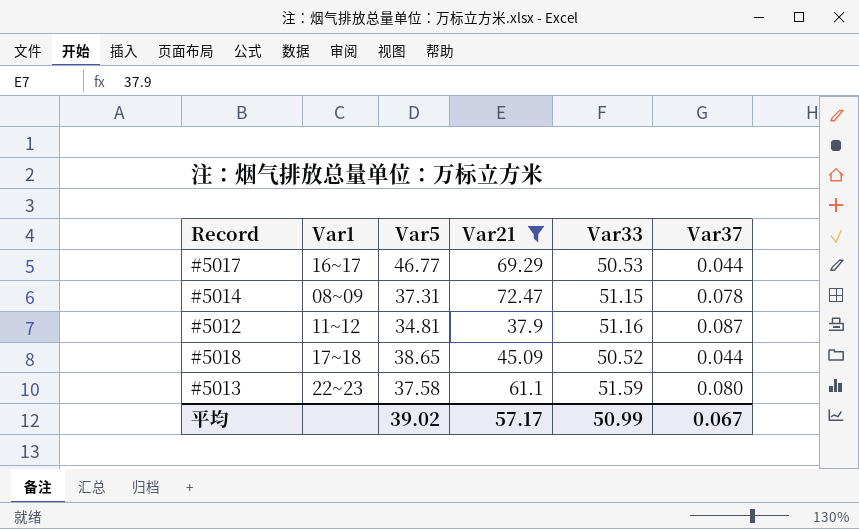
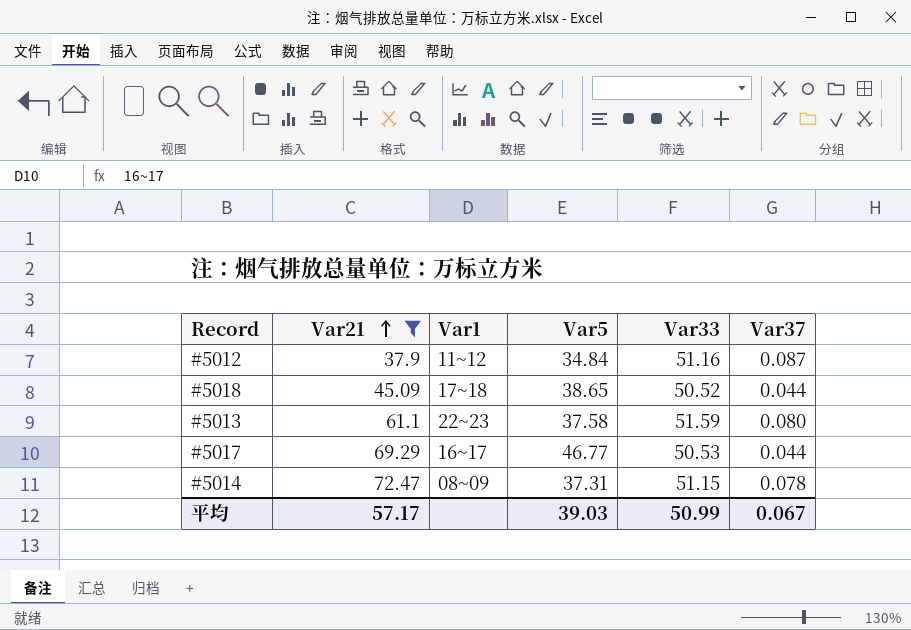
row order: none -> Var21 ascending
column Var21 | position: 4 -> 2
#5012 | Var5: 34.81 -> 34.84
平均 | Var5: 39.02 -> 39.03

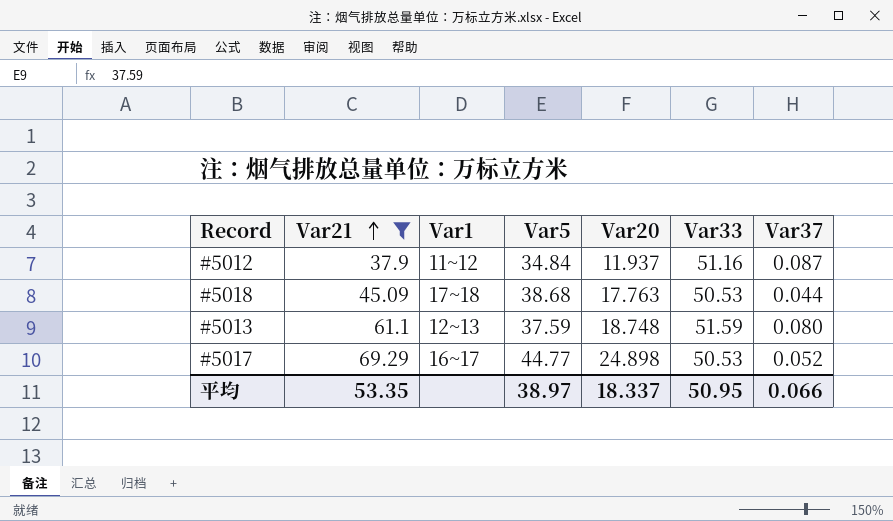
column Var20 | position: none -> 5
row #5014: 72.47 | 08~09 | 37.31 | 51.15 | 0.078 -> none
#5018 | Var5: 38.65 -> 38.68
#5018 | Var33: 50.52 -> 50.53
#5013 | Var1: 22~23 -> 12~13
#5013 | Var5: 37.58 -> 37.59
#5017 | Var5: 46.77 -> 44.77
#5017 | Var37: 0.044 -> 0.052
平均 | Var21: 57.17 -> 53.35
平均 | Var5: 39.03 -> 38.97
平均 | Var33: 50.99 -> 50.95
平均 | Var37: 0.067 -> 0.066

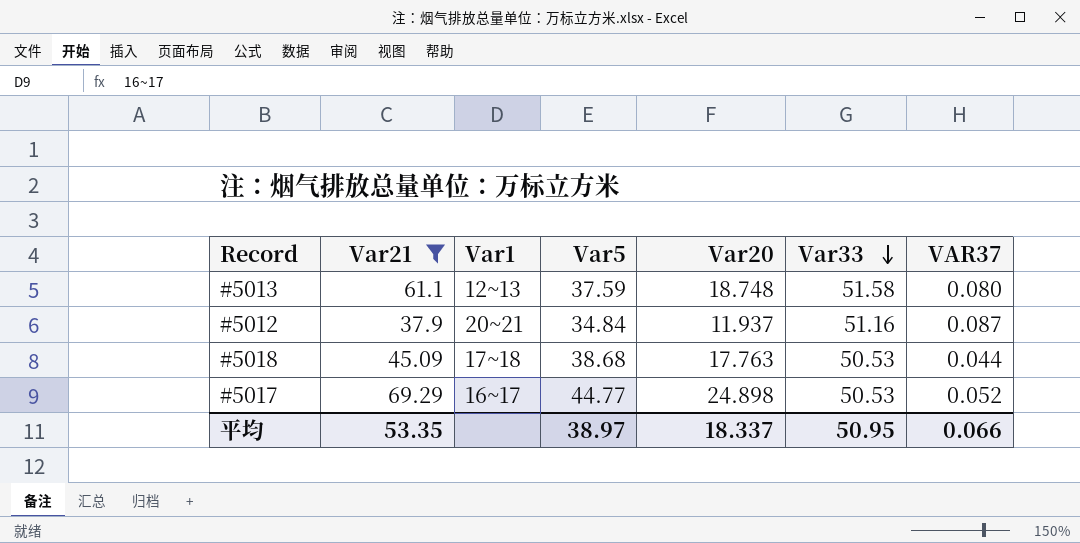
row order: Var21 ascending -> Var33 descending
column name: Var37 -> VAR37
#5013 | Var33: 51.59 -> 51.58
#5012 | Var1: 11~12 -> 20~21

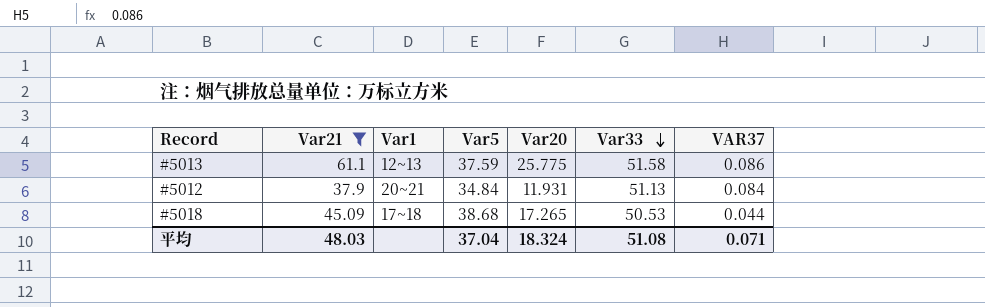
row #5017: 69.29 | 16~17 | 44.77 | 24.898 | 50.53 | 0.052 -> none
#5013 | Var20: 18.748 -> 25.775
#5013 | VAR37: 0.080 -> 0.086
#5012 | Var20: 11.937 -> 11.931
#5012 | Var33: 51.16 -> 51.13
#5012 | VAR37: 0.087 -> 0.084
#5018 | Var20: 17.763 -> 17.265
平均 | Var21: 53.35 -> 48.03
平均 | Var5: 38.97 -> 37.04
平均 | Var20: 18.337 -> 18.324
平均 | Var33: 50.95 -> 51.08
平均 | VAR37: 0.066 -> 0.071

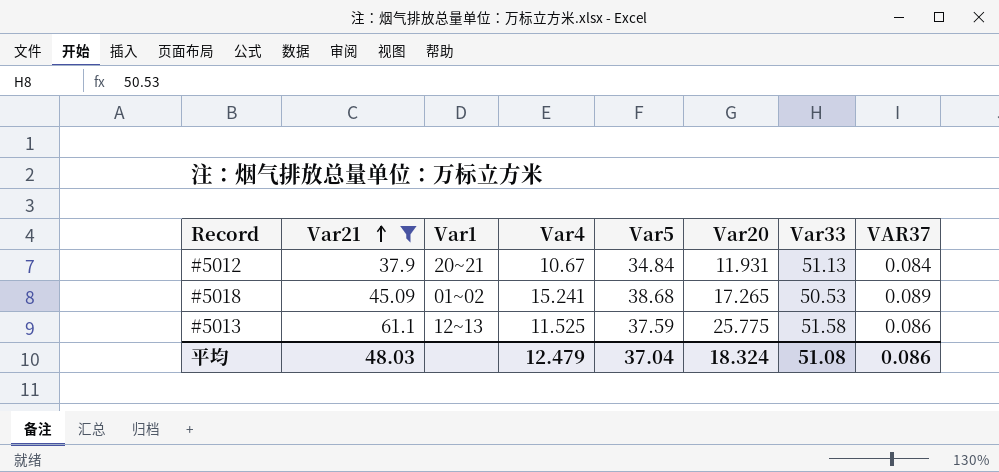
row order: Var33 descending -> Var21 ascending
column Var4 | position: none -> 4
#5018 | Var1: 17~18 -> 01~02
#5018 | VAR37: 0.044 -> 0.089
平均 | VAR37: 0.071 -> 0.086

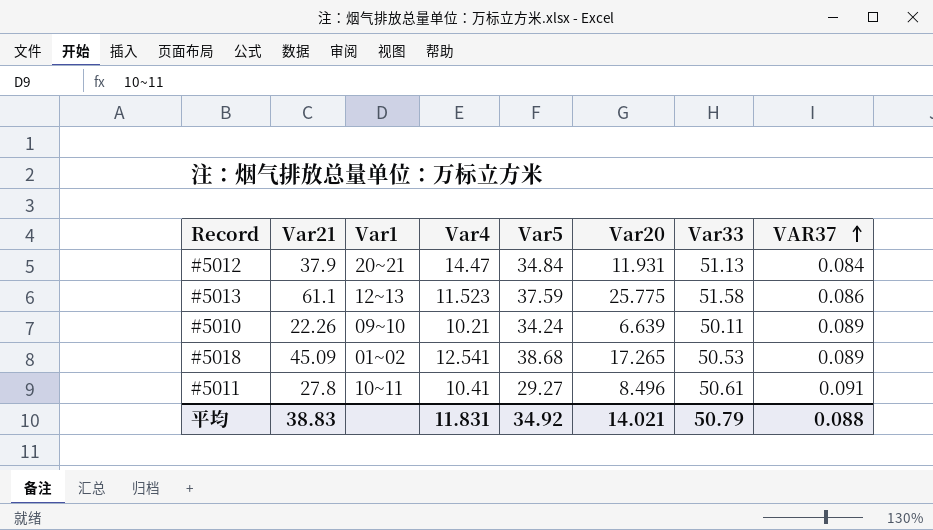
filter: Var21 >= 37.9 -> none
row order: Var21 ascending -> VAR37 ascending
#5012 | Var4: 10.67 -> 14.47
#5013 | Var4: 11.525 -> 11.523
#5018 | Var4: 15.241 -> 12.541
平均 | Var21: 48.03 -> 38.83
平均 | Var4: 12.479 -> 11.831
平均 | Var5: 37.04 -> 34.92
平均 | Var20: 18.324 -> 14.021
平均 | Var33: 51.08 -> 50.79
平均 | VAR37: 0.086 -> 0.088

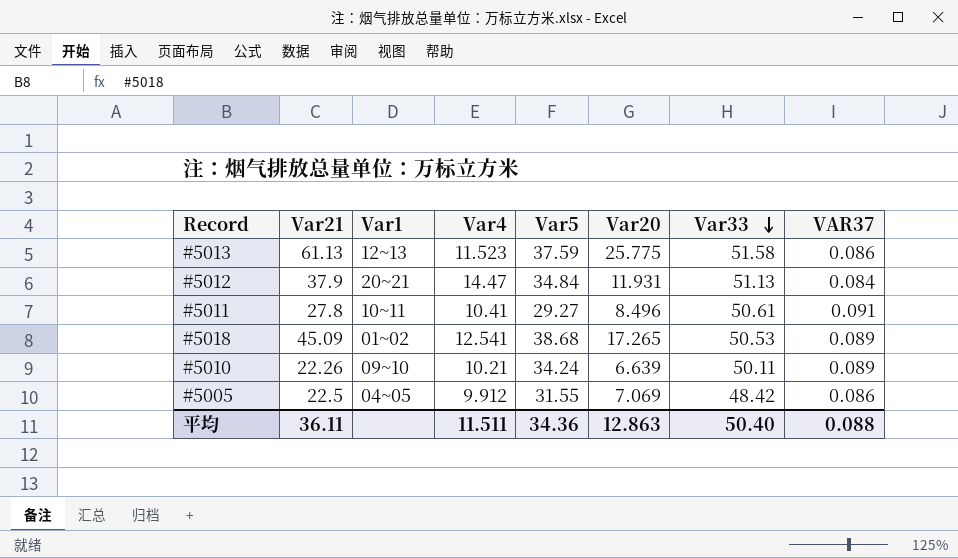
row order: VAR37 ascending -> Var33 descending
#5013 | Var21: 61.1 -> 61.13
row #5005: none -> 22.5 | 04~05 | 9.912 | 31.55 | 7.069 | 48.42 | 0.086
平均 | Var21: 38.83 -> 36.11
平均 | Var4: 11.831 -> 11.511
平均 | Var5: 34.92 -> 34.36
平均 | Var20: 14.021 -> 12.863
平均 | Var33: 50.79 -> 50.40

